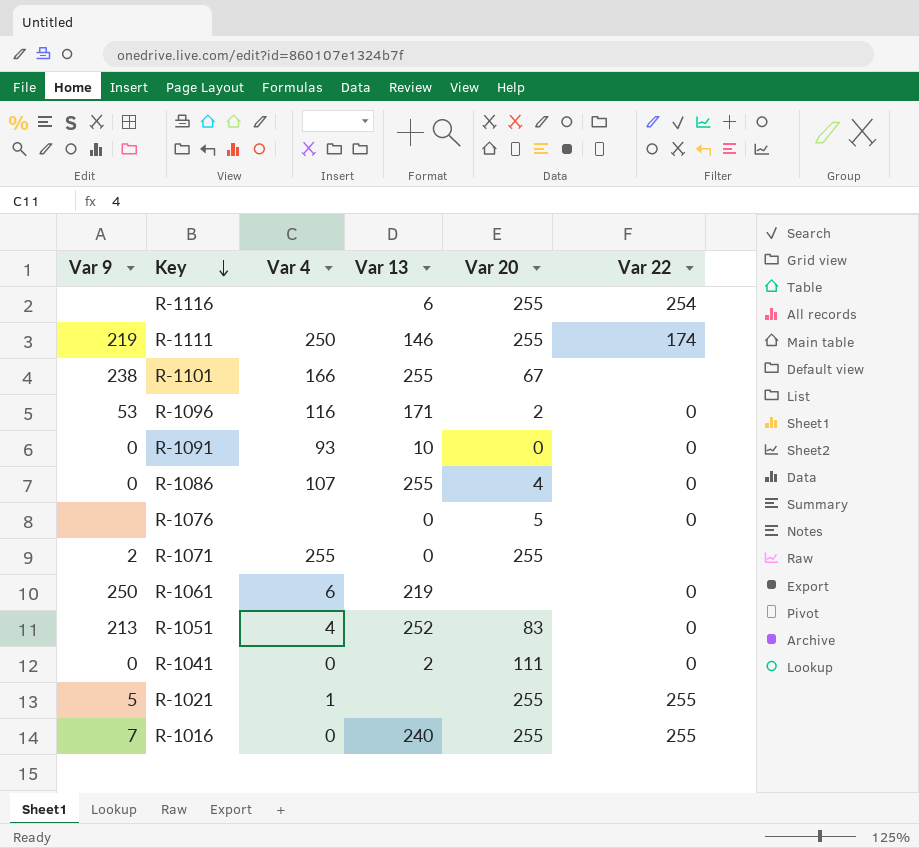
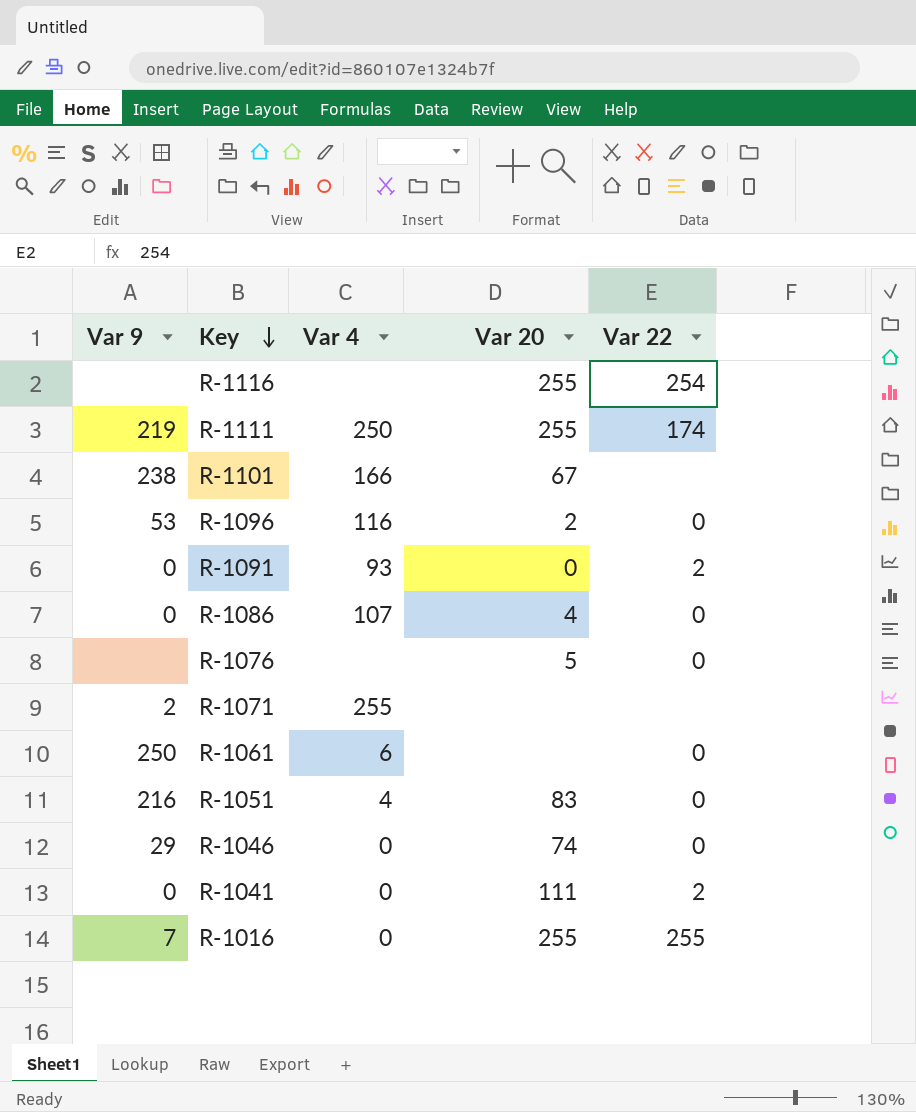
column Var 13 | position: 4 -> none
row R-1021: 5 | 1 | none | 255 | 255 -> none
R-1091 | Var 22: 0 -> 2
R-1071 | Var 20: 255 -> none
R-1051 | Var 9: 213 -> 216
row R-1046: none -> 29 | 0 | 74 | 0
R-1041 | Var 22: 0 -> 2

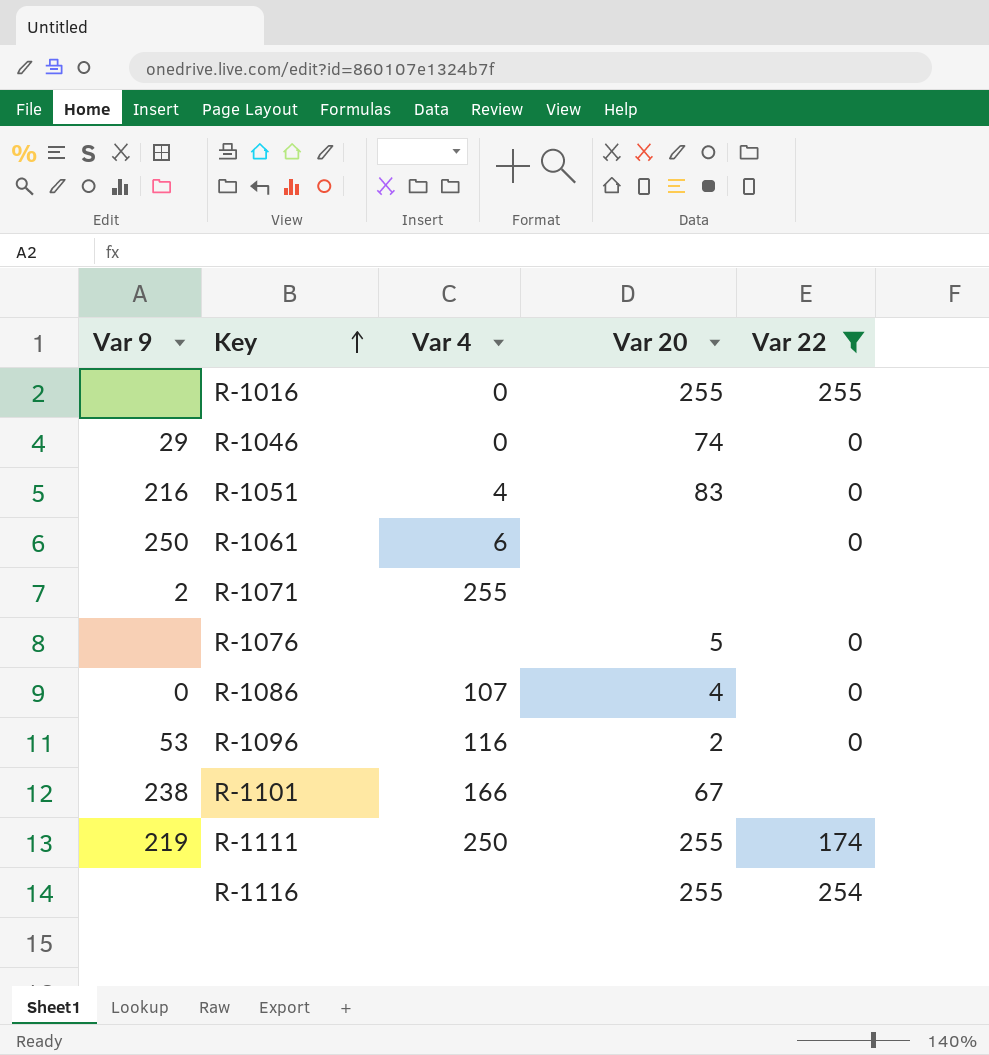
filter: none -> Var 22 != 2
row order: Key descending -> Key ascending
R-1016 | Var 9: 7 -> none

